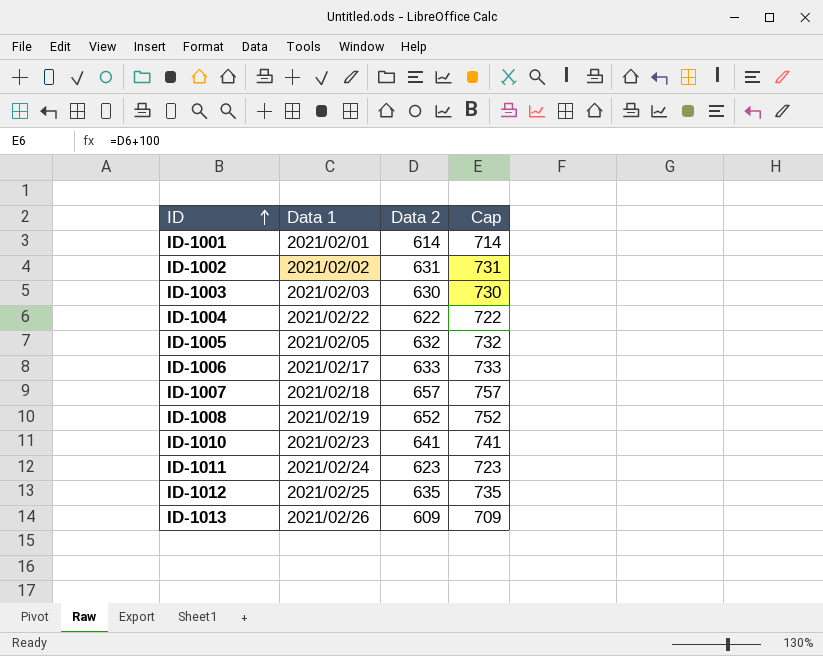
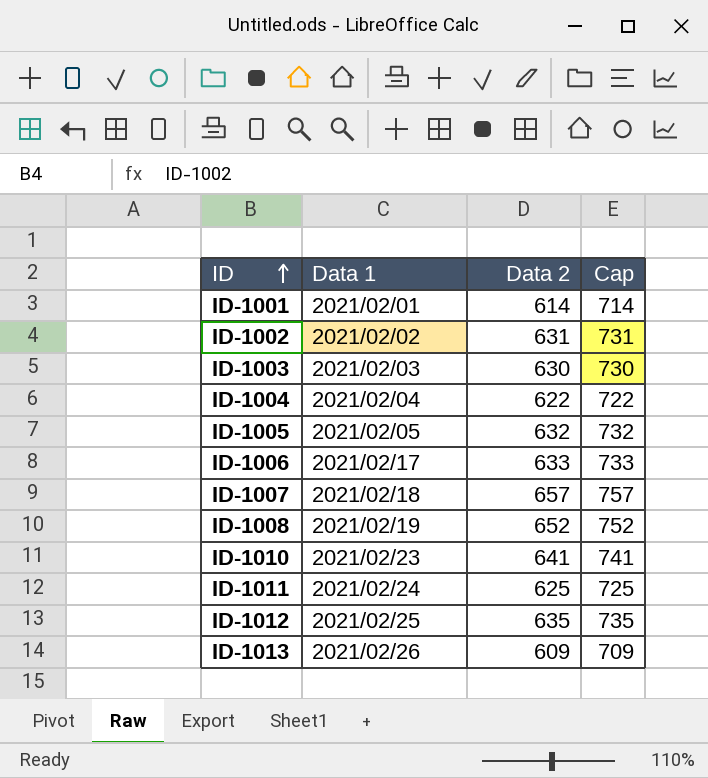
ID-1004 | Data 1: 2021/02/22 -> 2021/02/04
ID-1011 | Data 2: 623 -> 625
ID-1011 | Cap: 723 -> 725

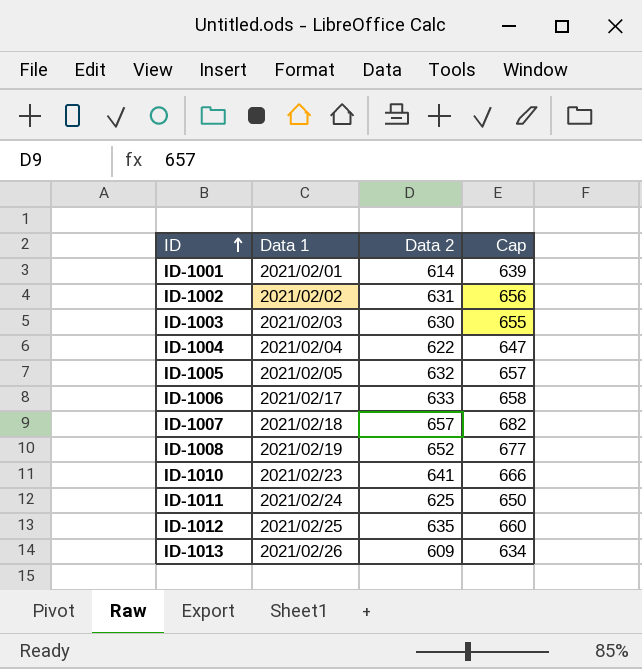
column Cap | formula: [Data 2] + 100 -> [Data 2] + 25

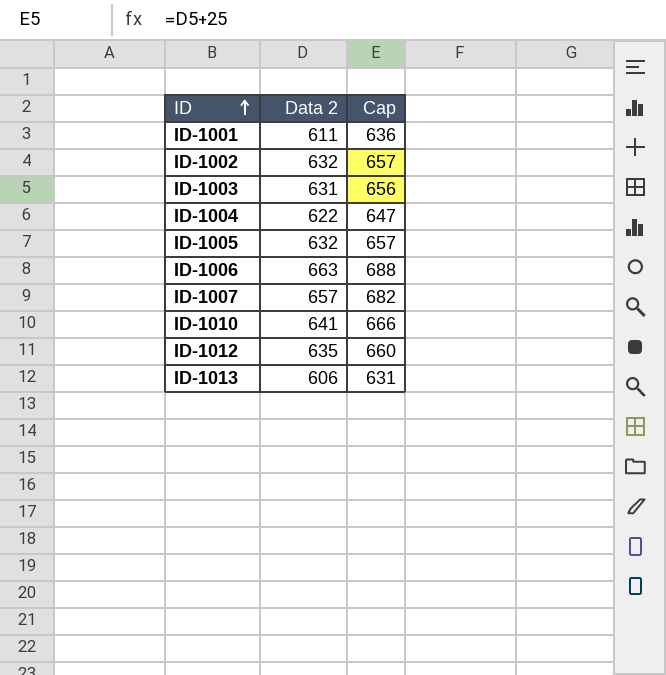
column Data 1 | position: 2 -> none
row ID-1008: 2021/02/19 | 652 | 677 -> none
row ID-1011: 2021/02/24 | 625 | 650 -> none
ID-1001 | Data 2: 614 -> 611
ID-1001 | Cap: 639 -> 636
ID-1002 | Data 2: 631 -> 632
ID-1002 | Cap: 656 -> 657
ID-1003 | Data 2: 630 -> 631
ID-1003 | Cap: 655 -> 656
ID-1006 | Data 2: 633 -> 663
ID-1006 | Cap: 658 -> 688
ID-1013 | Data 2: 609 -> 606
ID-1013 | Cap: 634 -> 631

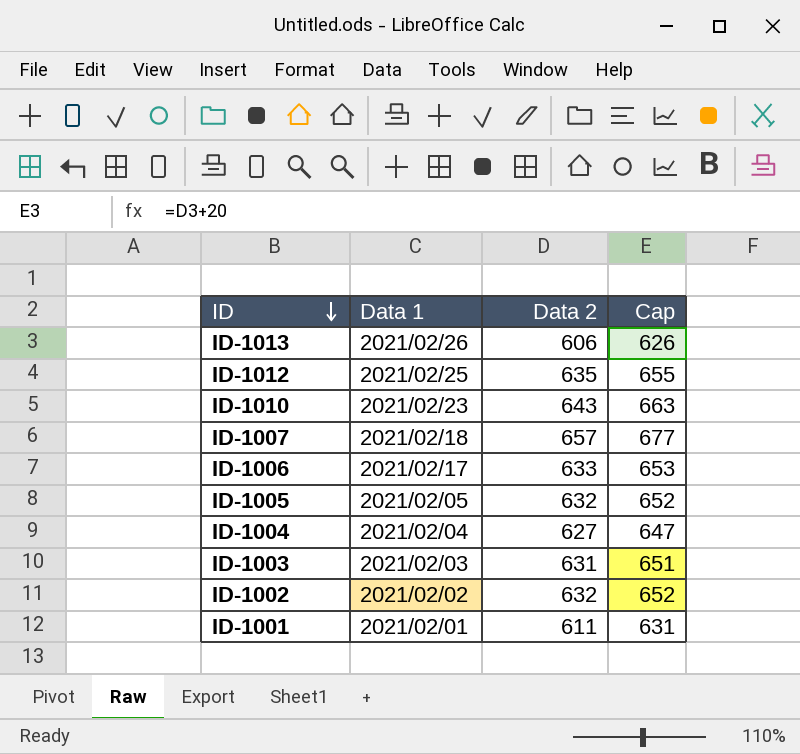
row order: ID ascending -> ID descending
column Data 1 | position: none -> 2
column Cap | formula: [Data 2] + 25 -> [Data 2] + 20
ID-1010 | Data 2: 641 -> 643
ID-1006 | Data 2: 663 -> 633
ID-1004 | Data 2: 622 -> 627

